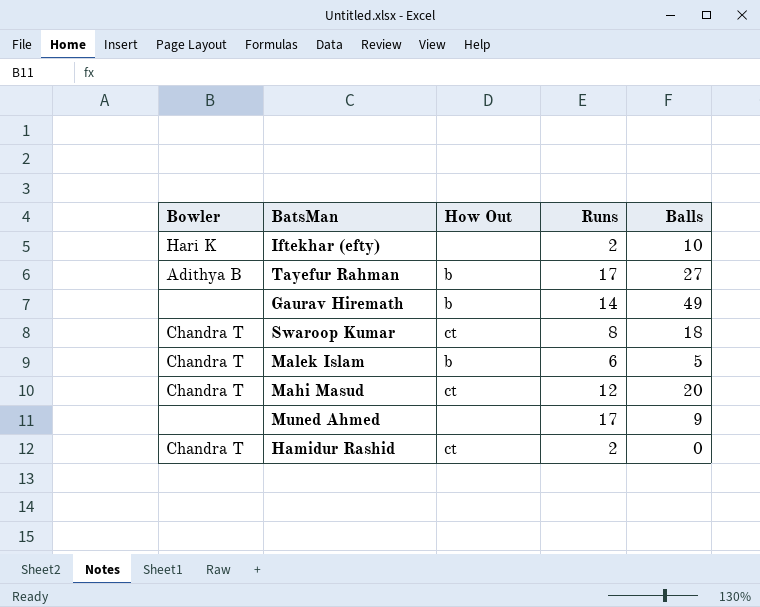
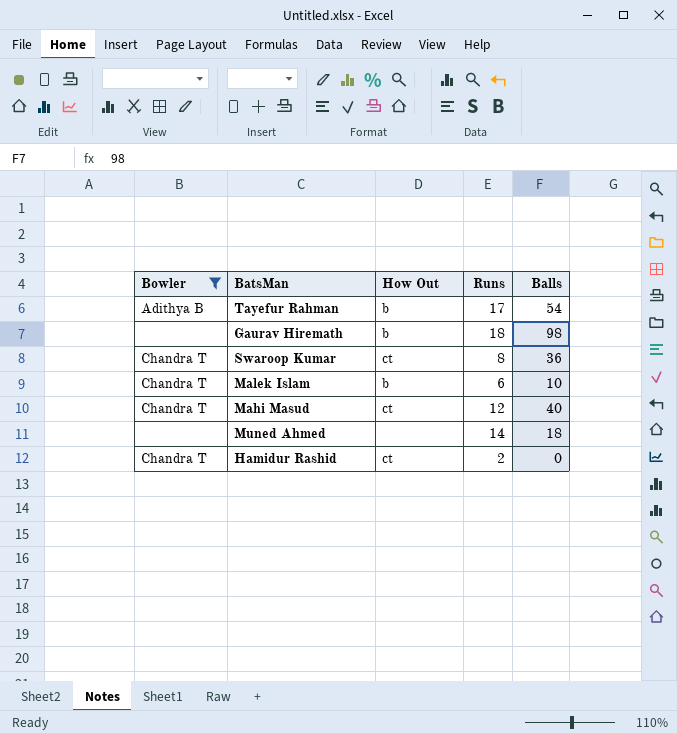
filter: none -> Bowler != Hari K
Tayefur Rahman | Balls: 27 -> 54
Gaurav Hiremath | Runs: 14 -> 18
Gaurav Hiremath | Balls: 49 -> 98
Swaroop Kumar | Balls: 18 -> 36
Malek Islam | Balls: 5 -> 10
Mahi Masud | Balls: 20 -> 40
Muned Ahmed | Runs: 17 -> 14
Muned Ahmed | Balls: 9 -> 18

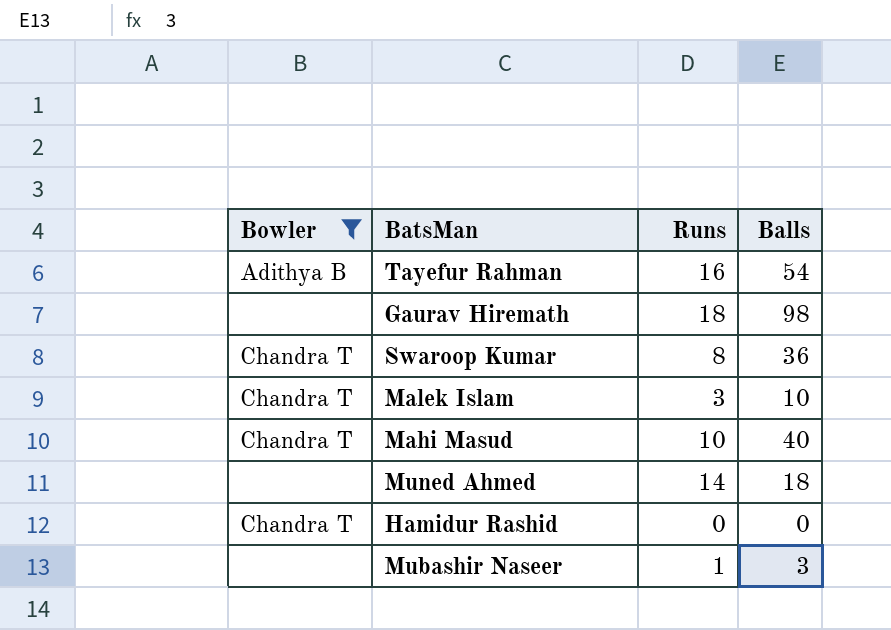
column How Out | position: 3 -> none
Tayefur Rahman | Runs: 17 -> 16
Malek Islam | Runs: 6 -> 3
Mahi Masud | Runs: 12 -> 10
Hamidur Rashid | Runs: 2 -> 0
row Mubashir Naseer: none -> none | 1 | 3

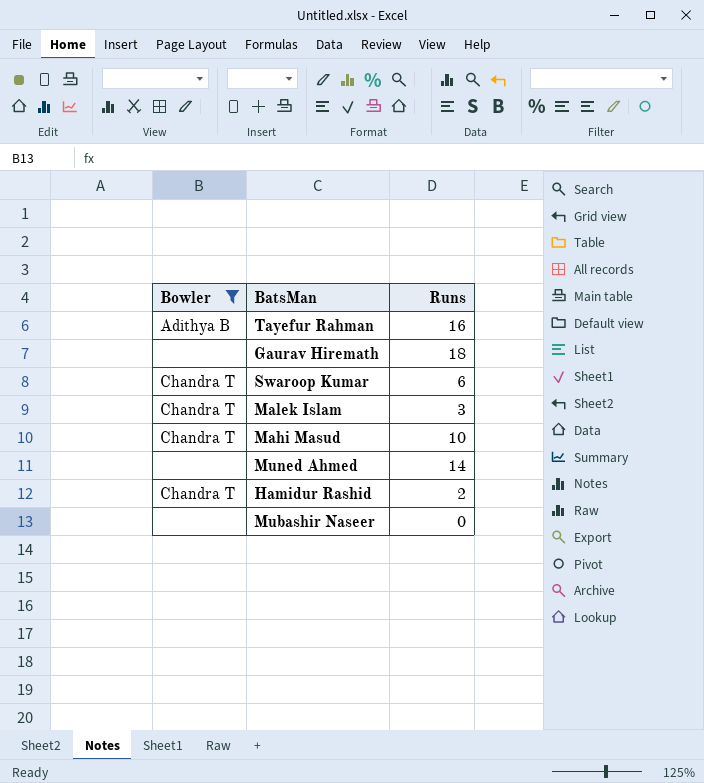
column Balls | position: 4 -> none
Swaroop Kumar | Runs: 8 -> 6
Hamidur Rashid | Runs: 0 -> 2
Mubashir Naseer | Runs: 1 -> 0

